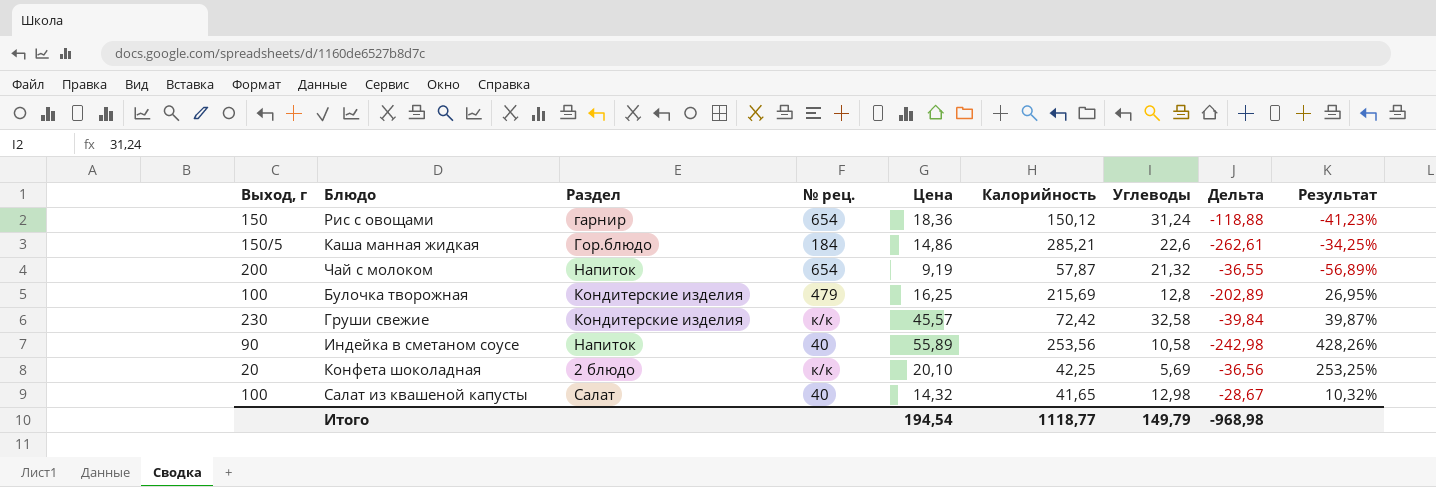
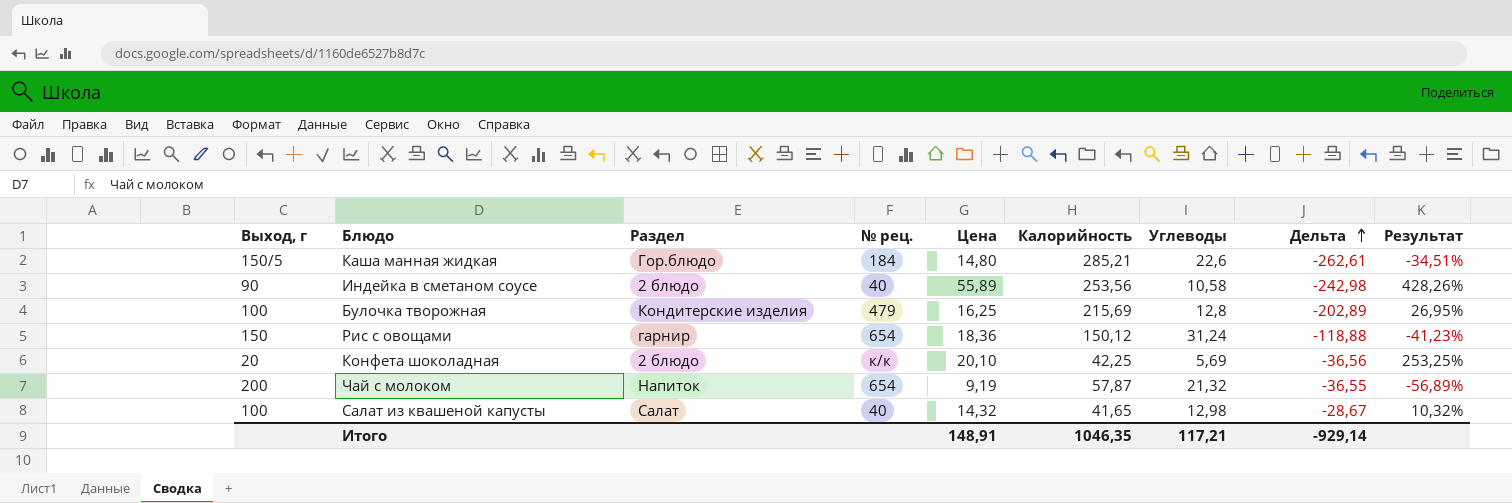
row order: none -> Дельта ascending
row Груши свежие: 230 | Кондитерские изделия | к/к | 45,57 | 72,42 | 32,58 | -39,84 | 39,87% -> none
Каша манная жидкая | Цена: 14,86 -> 14,80
Каша манная жидкая | Результат: -34,25% -> -34,51%
Индейка в сметаном соусе | Раздел: Напиток -> 2 блюдо
Итого | Цена: 194,54 -> 148,91
Итого | Калорийность: 1118,77 -> 1046,35
Итого | Углеводы: 149,79 -> 117,21
Итого | Дельта: -968,98 -> -929,14

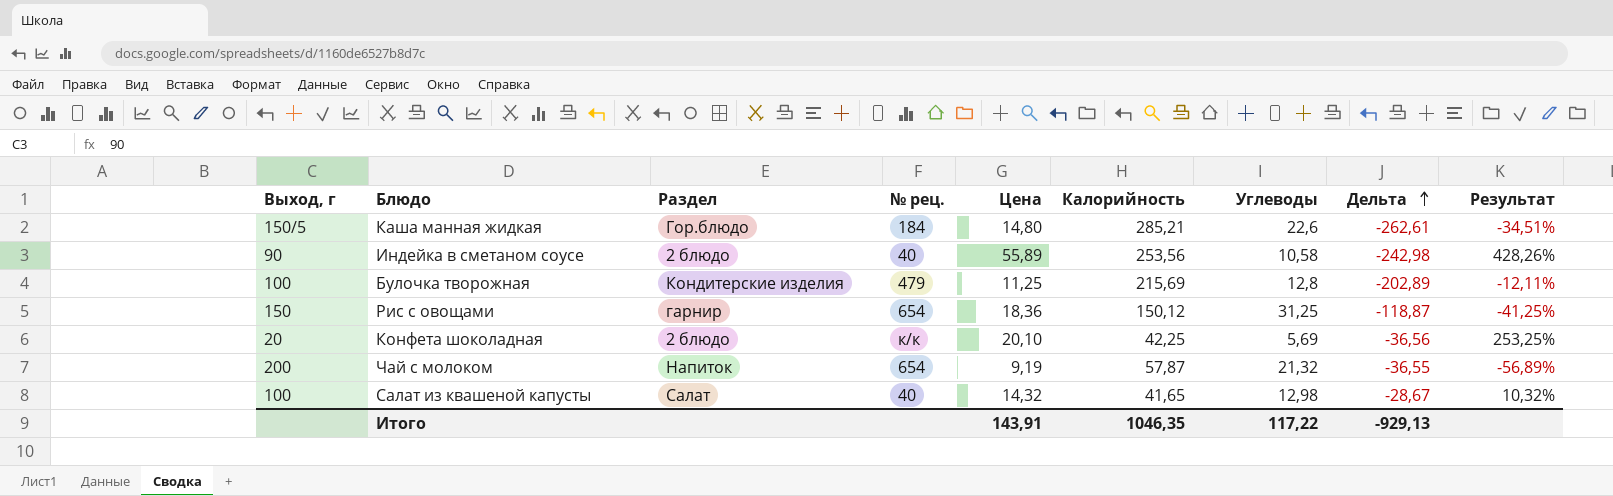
Булочка творожная | Цена: 16,25 -> 11,25
Булочка творожная | Результат: 26,95% -> -12,11%
Рис с овощами | Углеводы: 31,24 -> 31,25
Рис с овощами | Дельта: -118,88 -> -118,87
Рис с овощами | Результат: -41,23% -> -41,25%
Итого | Цена: 148,91 -> 143,91
Итого | Углеводы: 117,21 -> 117,22
Итого | Дельта: -929,14 -> -929,13

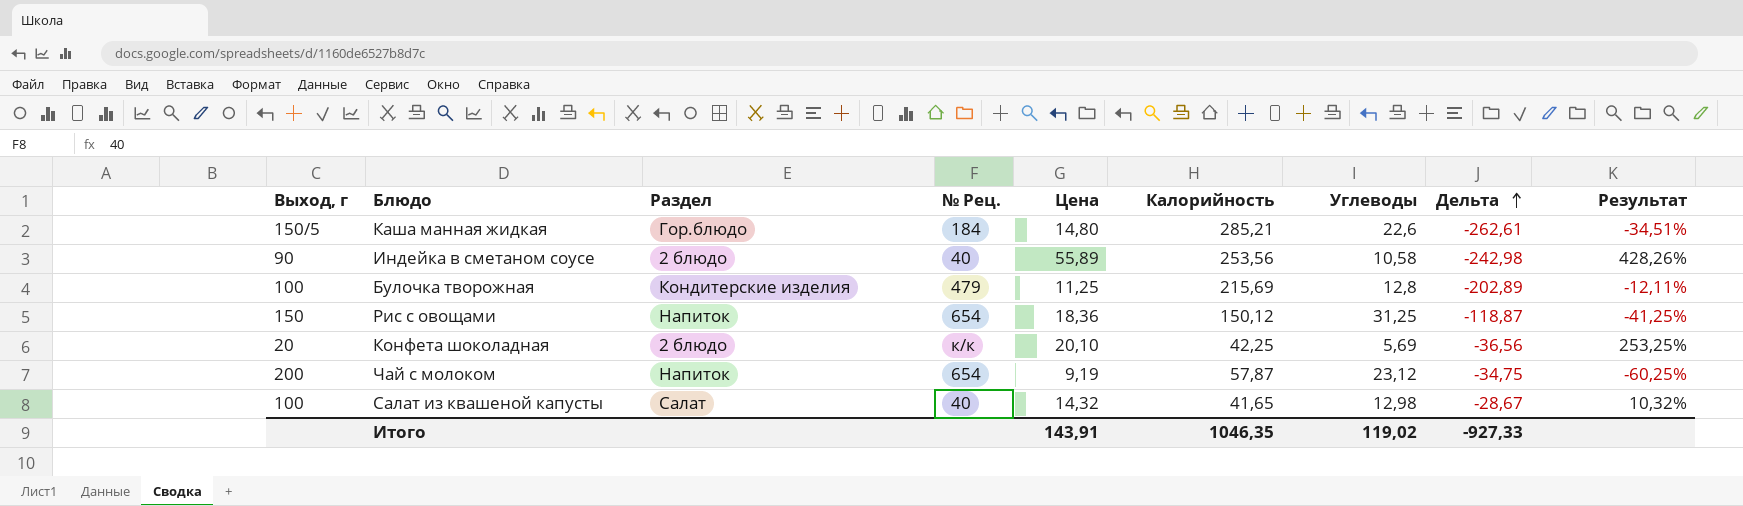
column name: № рец. -> № Рец.
Рис с овощами | Раздел: гарнир -> Напиток
Чай с молоком | Углеводы: 21,32 -> 23,12
Чай с молоком | Дельта: -36,55 -> -34,75
Чай с молоком | Результат: -56,89% -> -60,25%
Итого | Углеводы: 117,22 -> 119,02
Итого | Дельта: -929,13 -> -927,33

